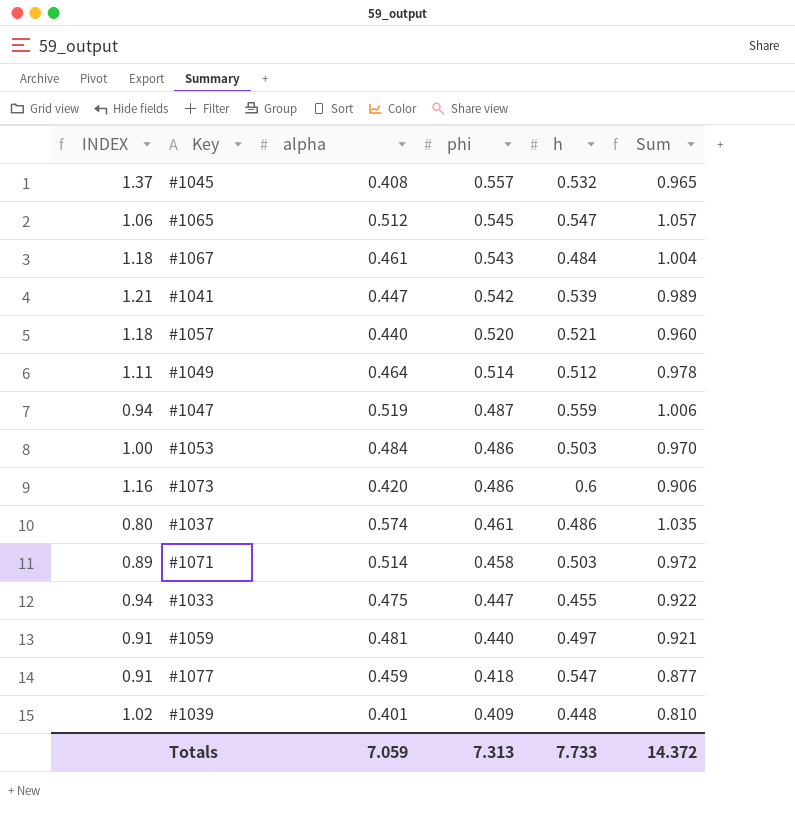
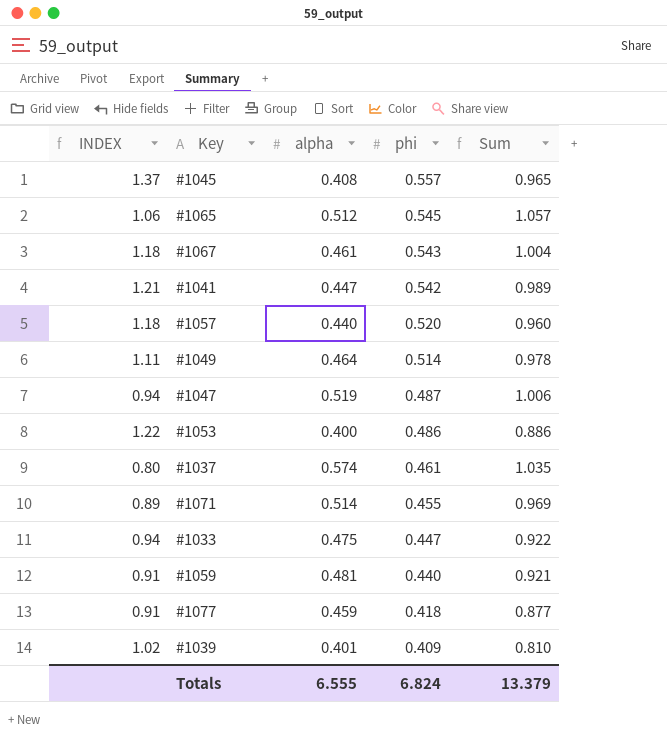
column h | position: 5 -> none
row #1073: 1.16 | 0.420 | 0.486 | 0.6 | 0.906 -> none
#1053 | INDEX: 1.00 -> 1.22
#1053 | alpha: 0.484 -> 0.400
#1053 | Sum: 0.970 -> 0.886
#1071 | phi: 0.458 -> 0.455
#1071 | Sum: 0.972 -> 0.969
Totals | alpha: 7.059 -> 6.555
Totals | phi: 7.313 -> 6.824
Totals | Sum: 14.372 -> 13.379

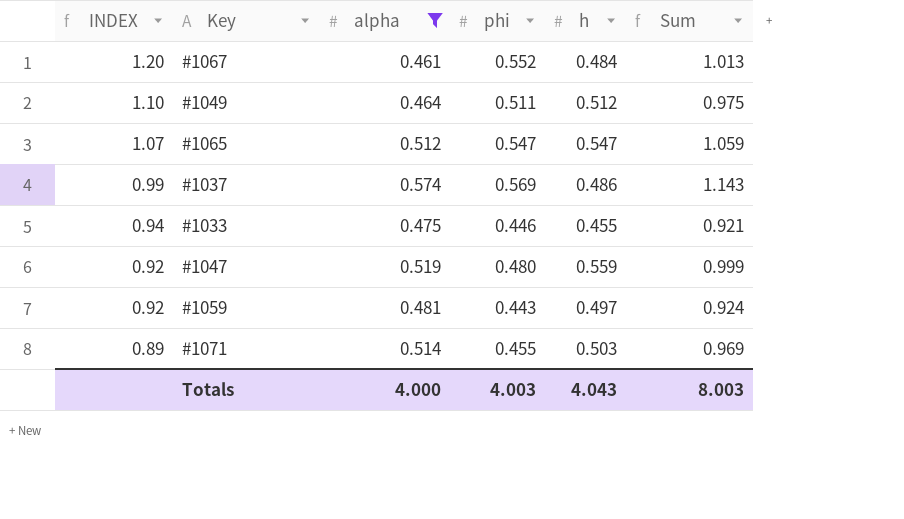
filter: none -> alpha >= 0.461
row order: phi descending -> INDEX descending
column h | position: none -> 5
#1067 | INDEX: 1.18 -> 1.20
#1067 | phi: 0.543 -> 0.552
#1067 | Sum: 1.004 -> 1.013
#1049 | INDEX: 1.11 -> 1.10
#1049 | phi: 0.514 -> 0.511
#1049 | Sum: 0.978 -> 0.975
#1065 | INDEX: 1.06 -> 1.07
#1065 | phi: 0.545 -> 0.547
#1065 | Sum: 1.057 -> 1.059
#1037 | INDEX: 0.80 -> 0.99
#1037 | phi: 0.461 -> 0.569
#1037 | Sum: 1.035 -> 1.143
#1033 | phi: 0.447 -> 0.446
#1033 | Sum: 0.922 -> 0.921
#1047 | INDEX: 0.94 -> 0.92
#1047 | phi: 0.487 -> 0.480
#1047 | Sum: 1.006 -> 0.999
#1059 | INDEX: 0.91 -> 0.92
#1059 | phi: 0.440 -> 0.443
#1059 | Sum: 0.921 -> 0.924
Totals | alpha: 6.555 -> 4.000
Totals | phi: 6.824 -> 4.003
Totals | Sum: 13.379 -> 8.003

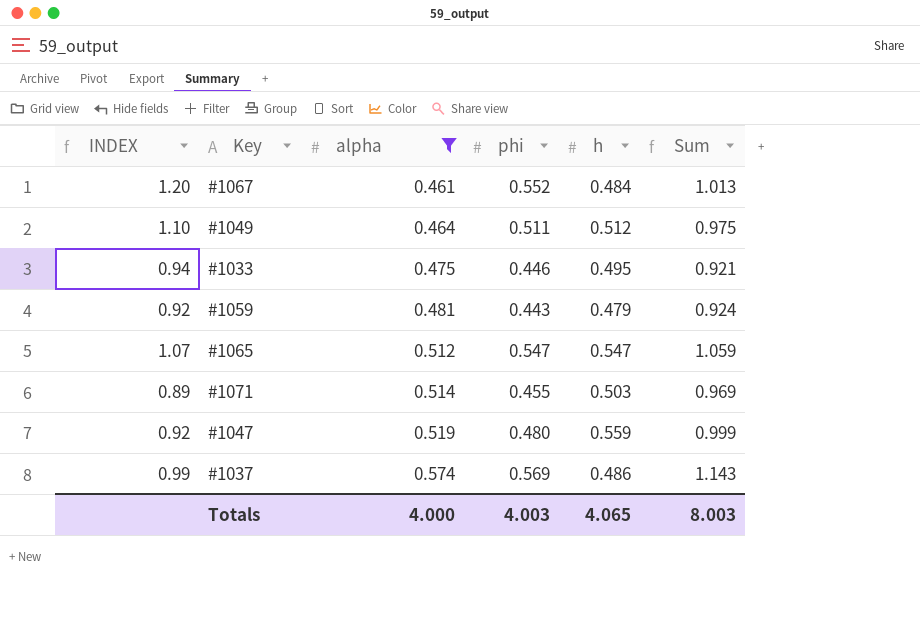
row order: INDEX descending -> alpha ascending
#1033 | h: 0.455 -> 0.495
#1059 | h: 0.497 -> 0.479
Totals | h: 4.043 -> 4.065

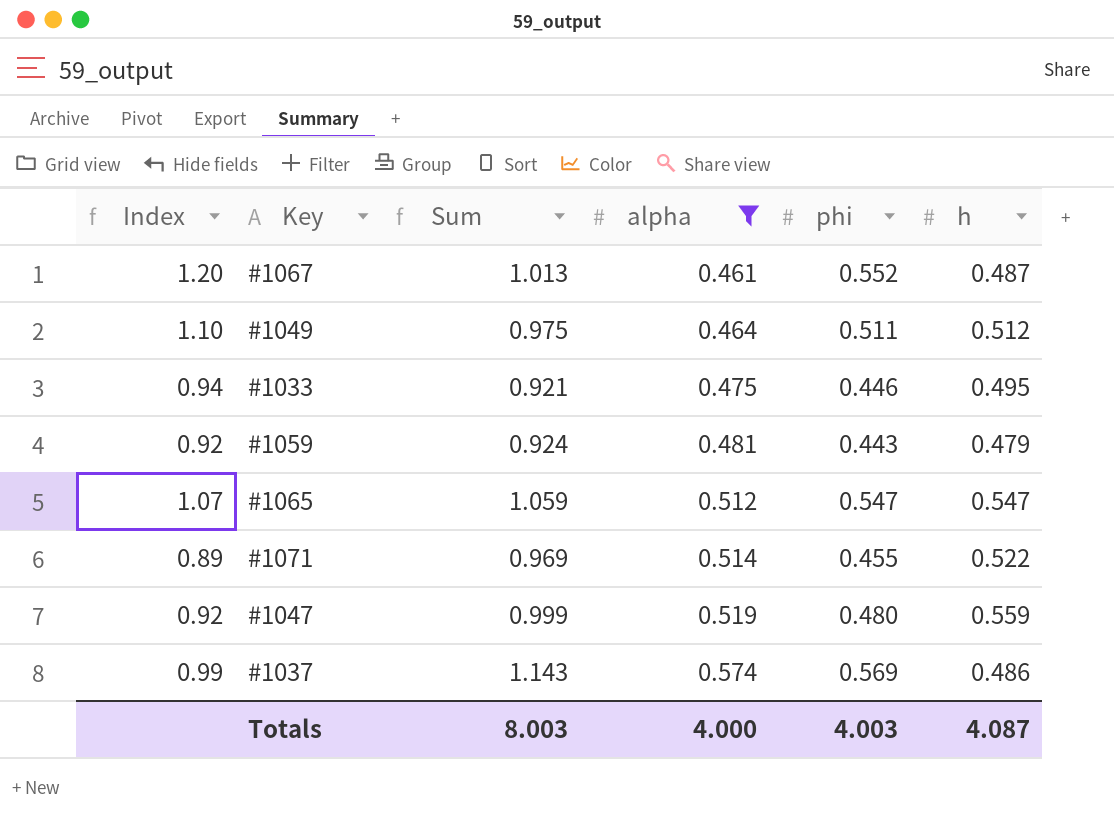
column name: INDEX -> Index
column Sum | position: 6 -> 3
#1067 | h: 0.484 -> 0.487
#1071 | h: 0.503 -> 0.522
Totals | h: 4.065 -> 4.087

